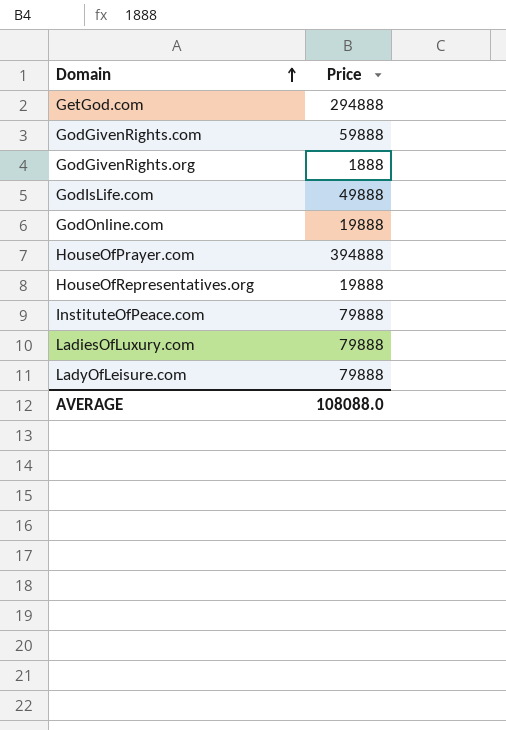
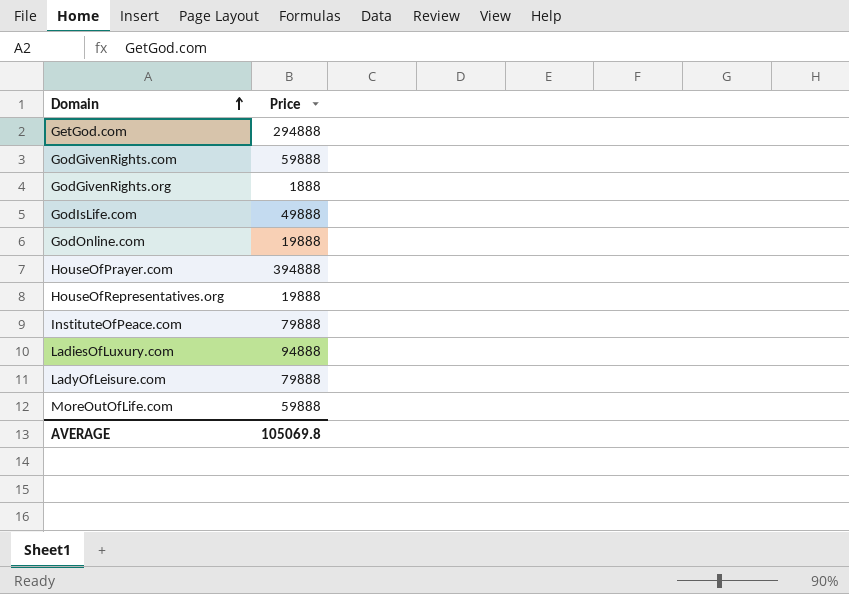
LadiesOfLuxury.com | Price: 79888 -> 94888
row MoreOutOfLife.com: none -> 59888
AVERAGE | Price: 108088.0 -> 105069.8

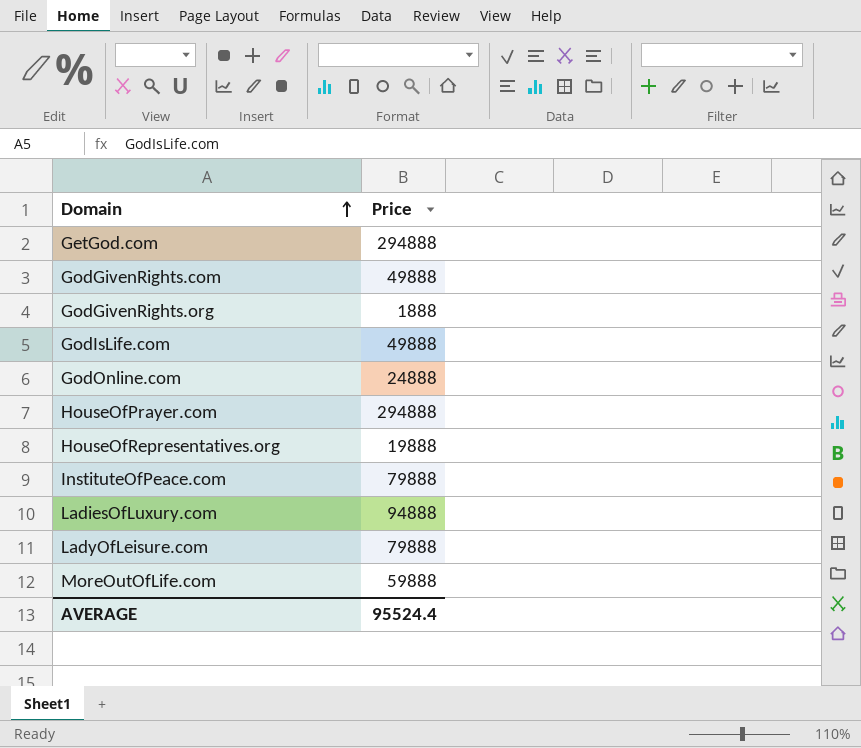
GodGivenRights.com | Price: 59888 -> 49888
GodOnline.com | Price: 19888 -> 24888
HouseOfPrayer.com | Price: 394888 -> 294888
AVERAGE | Price: 105069.8 -> 95524.4

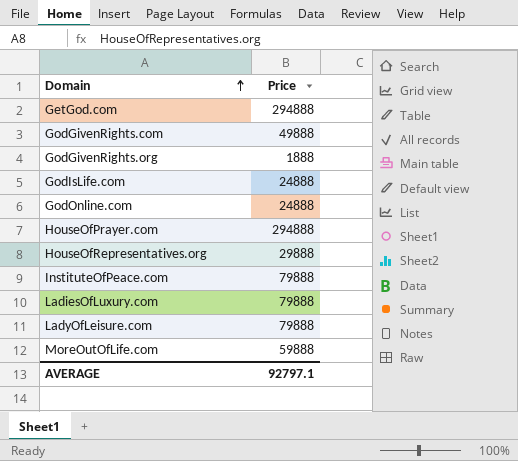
GodIsLife.com | Price: 49888 -> 24888
HouseOfRepresentatives.org | Price: 19888 -> 29888
LadiesOfLuxury.com | Price: 94888 -> 79888
AVERAGE | Price: 95524.4 -> 92797.1

